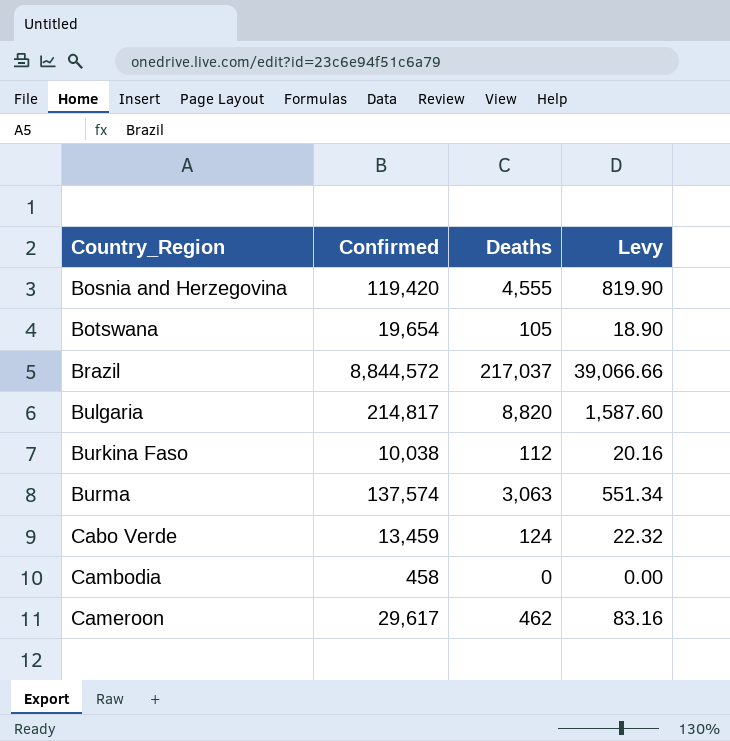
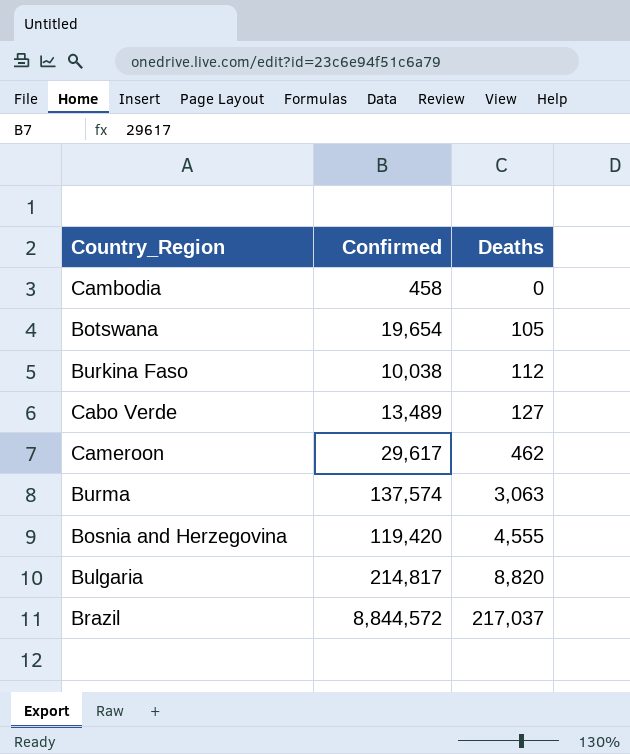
row order: Country_Region ascending -> Deaths ascending
column Levy | formula: [Deaths] * 0.18 -> none
Cabo Verde | Confirmed: 13,459 -> 13,489
Cabo Verde | Deaths: 124 -> 127

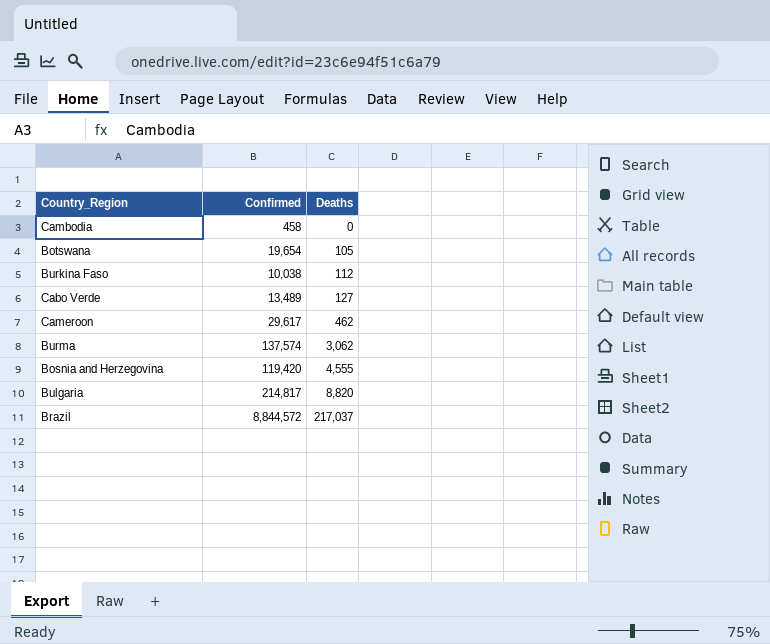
Burma | Deaths: 3,063 -> 3,062

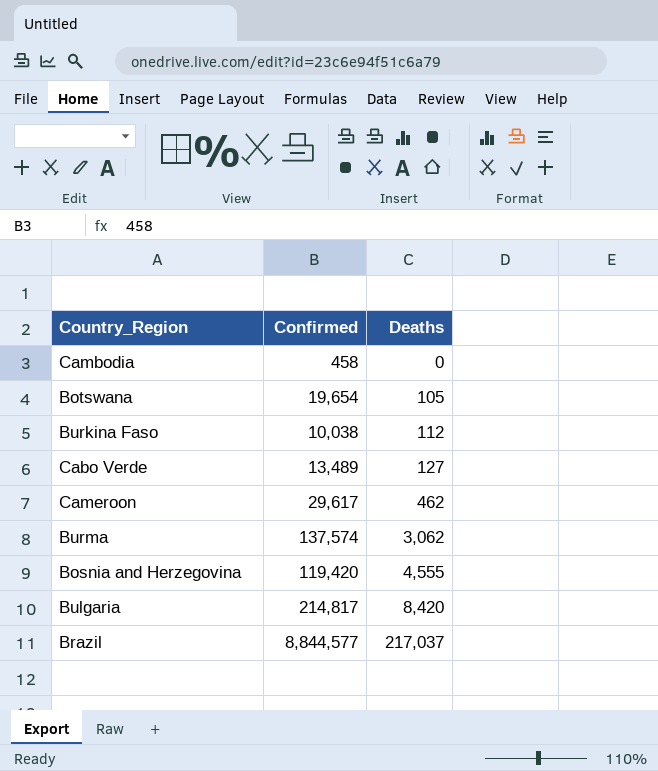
Bulgaria | Deaths: 8,820 -> 8,420
Brazil | Confirmed: 8,844,572 -> 8,844,577

